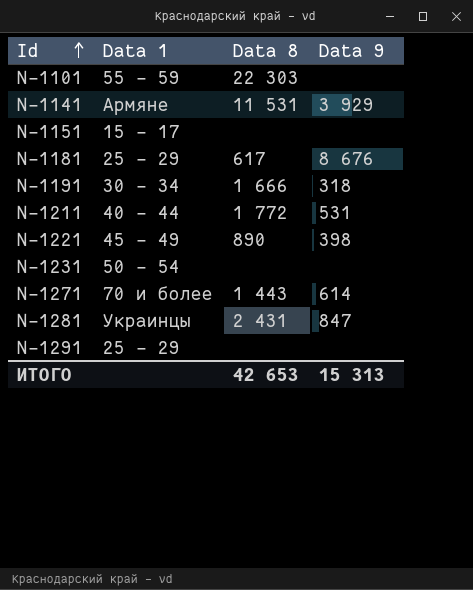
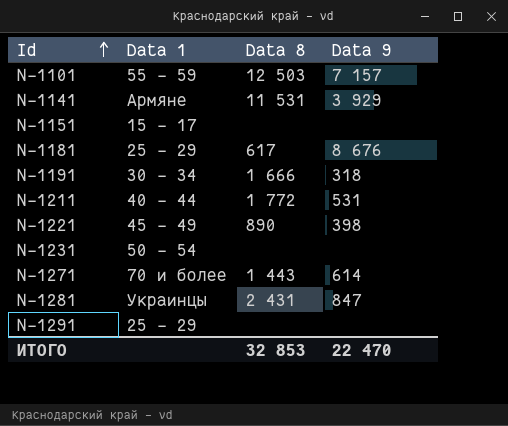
N-1101 | Data 8: 22 303 -> 12 503
N-1101 | Data 9: none -> 7 157
ИТОГО | Data 8: 42 653 -> 32 853
ИТОГО | Data 9: 15 313 -> 22 470

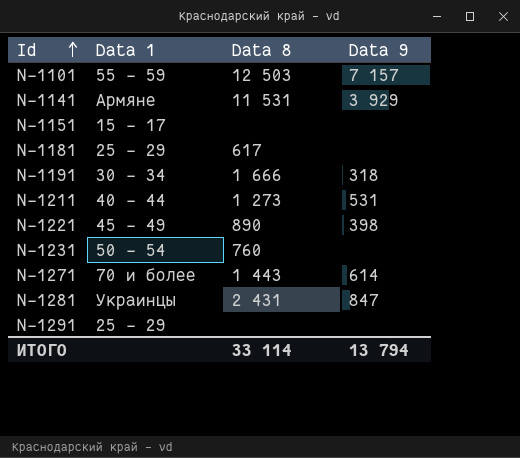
N-1181 | Data 9: 8 676 -> none
N-1211 | Data 8: 1 772 -> 1 273
N-1231 | Data 8: none -> 760
ИТОГО | Data 8: 32 853 -> 33 114
ИТОГО | Data 9: 22 470 -> 13 794

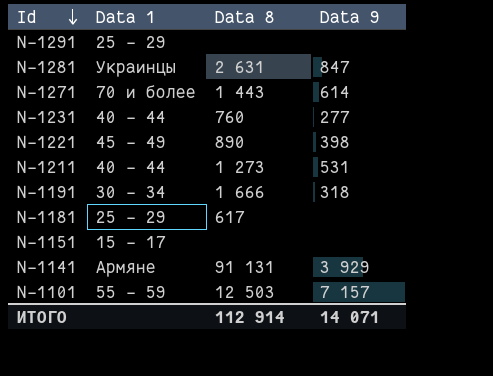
row order: Id ascending -> Id descending
N-1281 | Data 8: 2 431 -> 2 631
N-1231 | Data 1: 50 – 54 -> 40 – 44
N-1231 | Data 9: none -> 277
N-1141 | Data 8: 11 531 -> 91 131
ИТОГО | Data 8: 33 114 -> 112 914
ИТОГО | Data 9: 13 794 -> 14 071

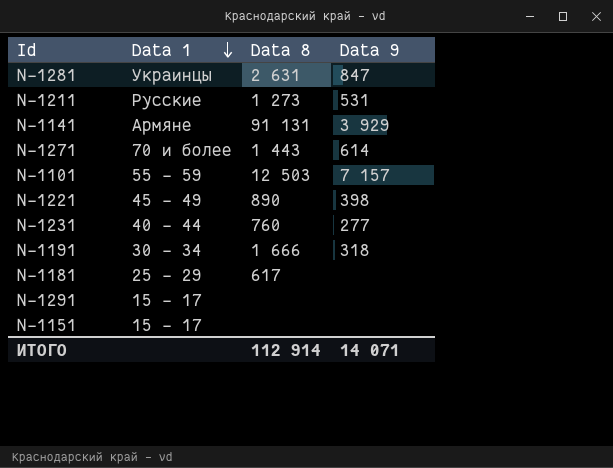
row order: Id descending -> Data 1 descending
N-1211 | Data 1: 40 – 44 -> Русские
N-1291 | Data 1: 25 – 29 -> 15 – 17

